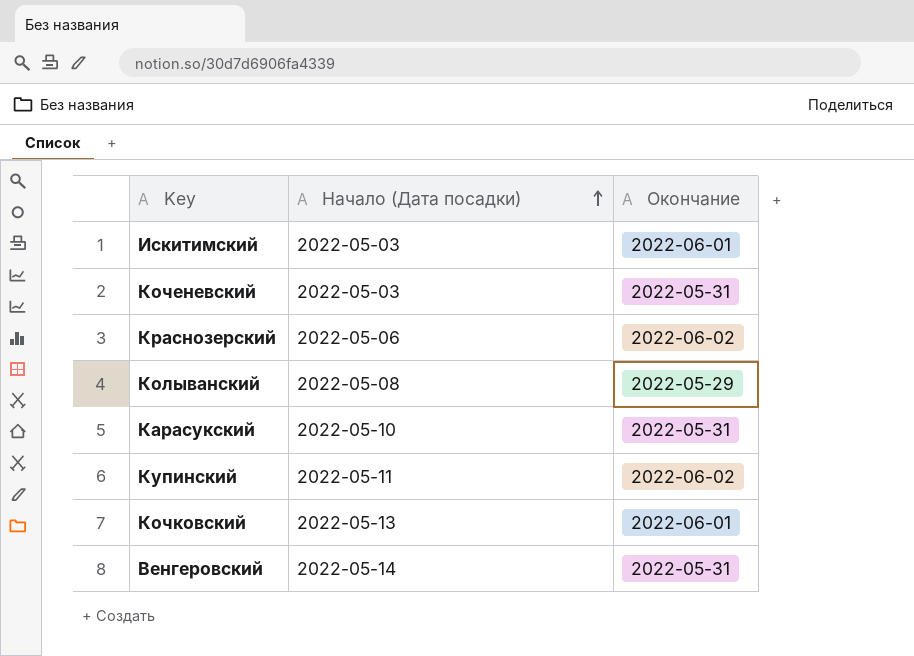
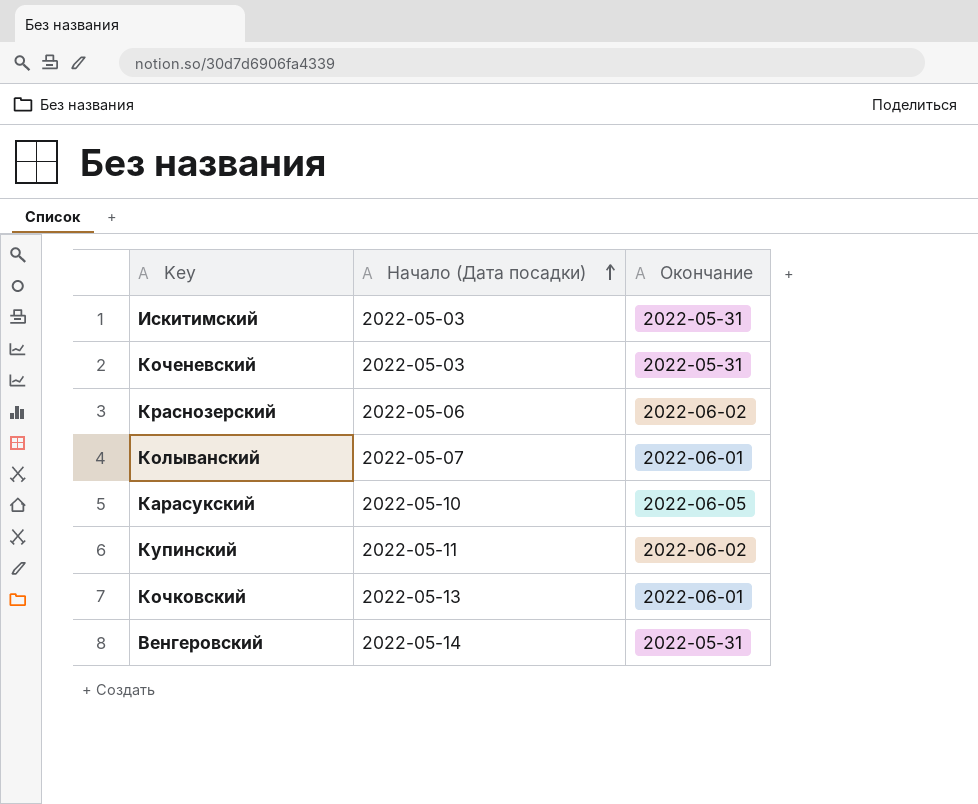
Искитимский | Окончание: 2022-06-01 -> 2022-05-31
Колыванский | Начало (Дата посадки): 2022-05-08 -> 2022-05-07
Колыванский | Окончание: 2022-05-29 -> 2022-06-01
Карасукский | Окончание: 2022-05-31 -> 2022-06-05

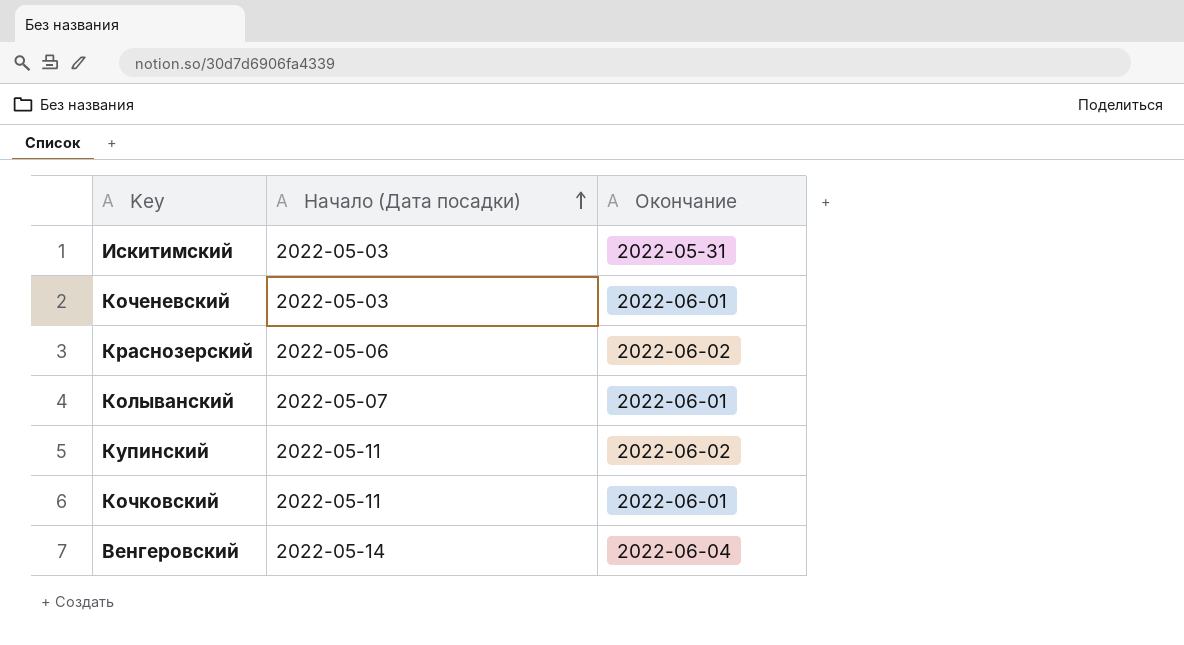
row Карасукский: 2022-05-10 | 2022-06-05 -> none
Коченевский | Окончание: 2022-05-31 -> 2022-06-01
Кочковский | Начало (Дата посадки): 2022-05-13 -> 2022-05-11
Венгеровский | Окончание: 2022-05-31 -> 2022-06-04

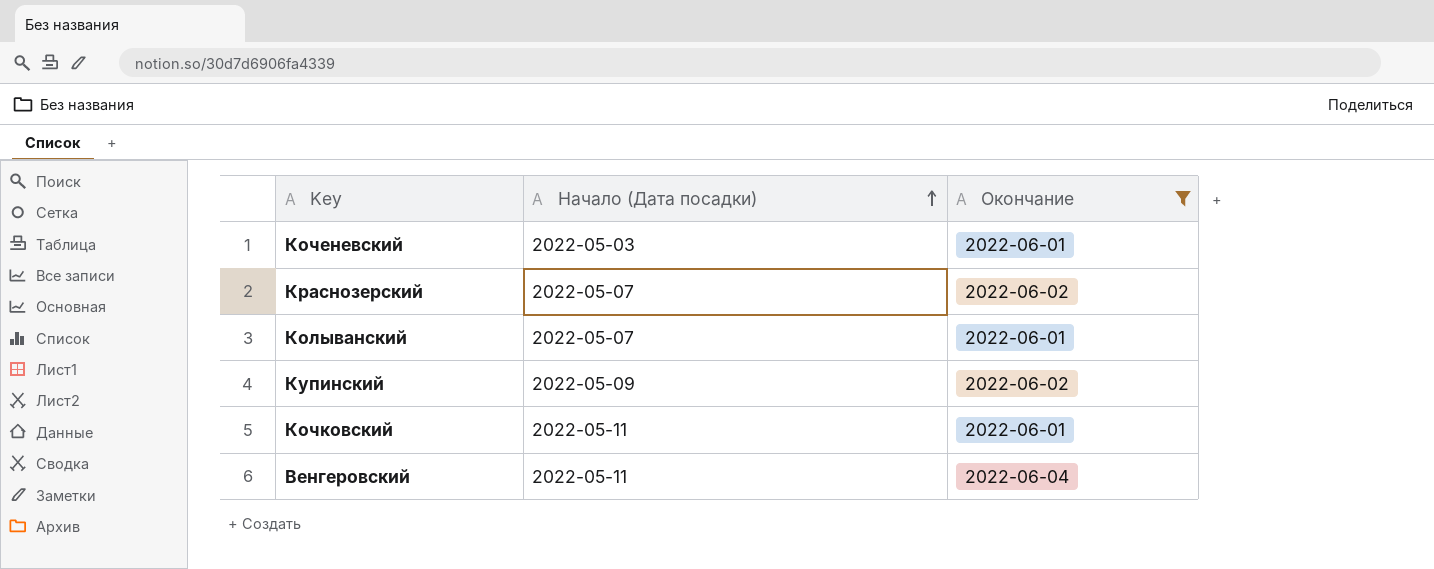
filter: none -> Окончание != 2022-05-31
Краснозерский | Начало (Дата посадки): 2022-05-06 -> 2022-05-07
Купинский | Начало (Дата посадки): 2022-05-11 -> 2022-05-09
Венгеровский | Начало (Дата посадки): 2022-05-14 -> 2022-05-11

